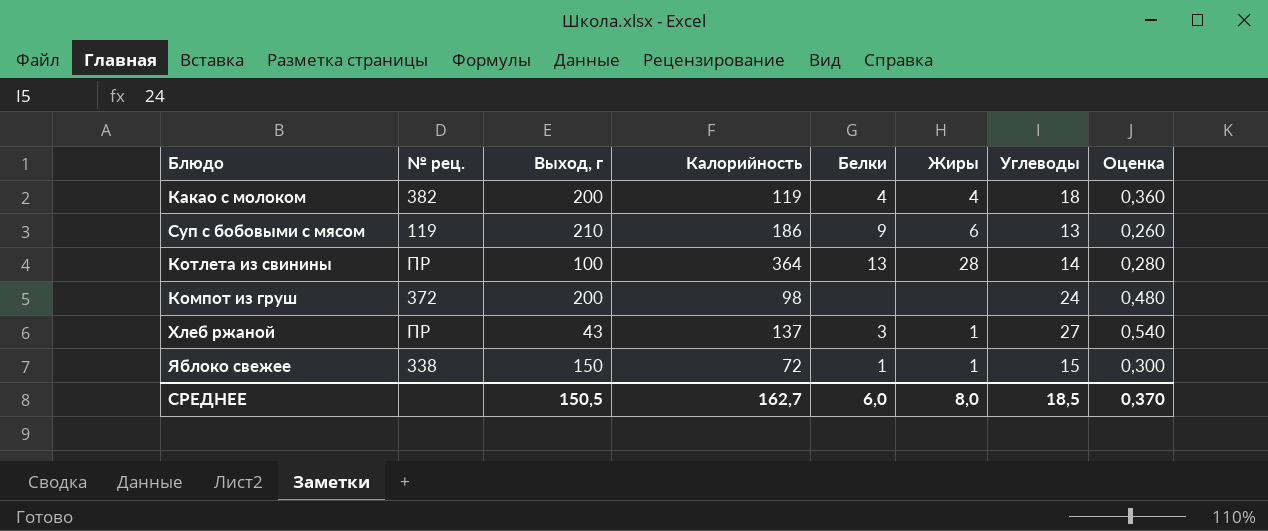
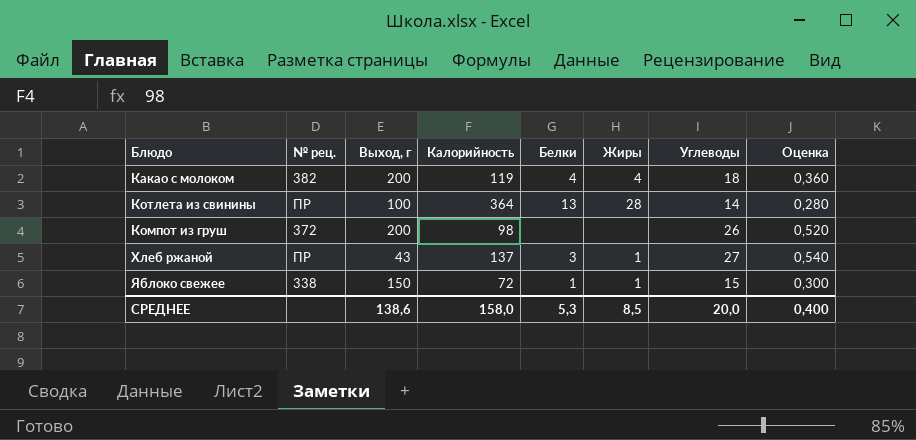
row Суп с бобовыми с мясом: 119 | 210 | 186 | 9 | 6 | 13 | 0,260 -> none
Компот из груш | Углеводы: 24 -> 26
Компот из груш | Оценка: 0,480 -> 0,520
СРЕДНЕЕ | Выход, г: 150,5 -> 138,6
СРЕДНЕЕ | Калорийность: 162,7 -> 158,0
СРЕДНЕЕ | Белки: 6,0 -> 5,3
СРЕДНЕЕ | Жиры: 8,0 -> 8,5
СРЕДНЕЕ | Углеводы: 18,5 -> 20,0
СРЕДНЕЕ | Оценка: 0,370 -> 0,400

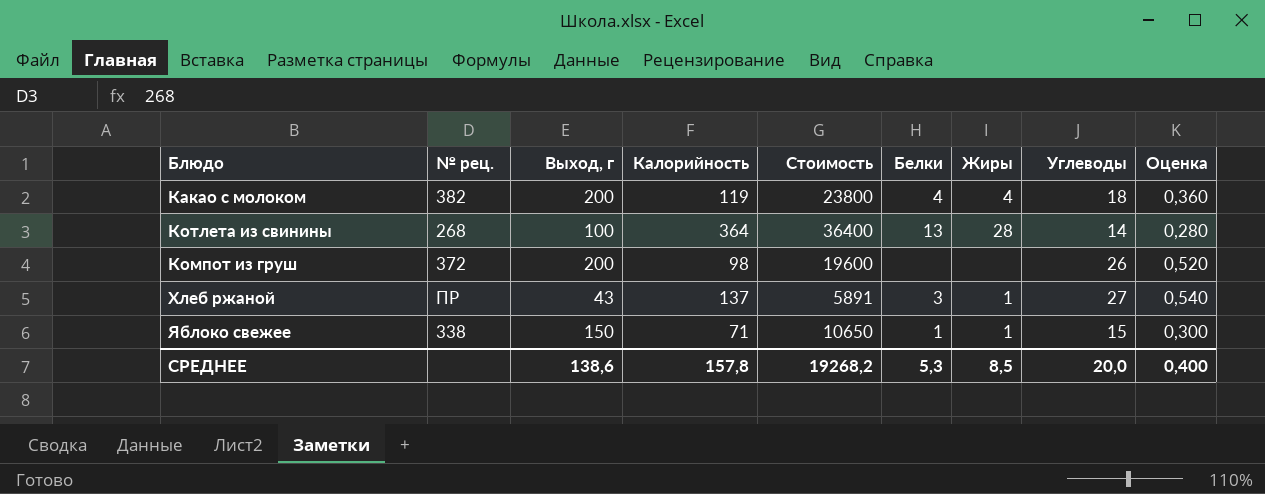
column Стоимость | formula: none -> [Выход, г] * [Калорийность]
Котлета из свинины | № рец.: ПР -> 268
Яблоко свежее | Калорийность: 72 -> 71
СРЕДНЕЕ | Калорийность: 158,0 -> 157,8

